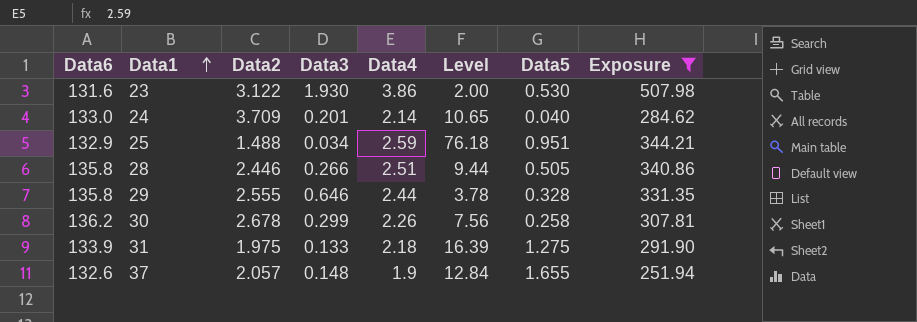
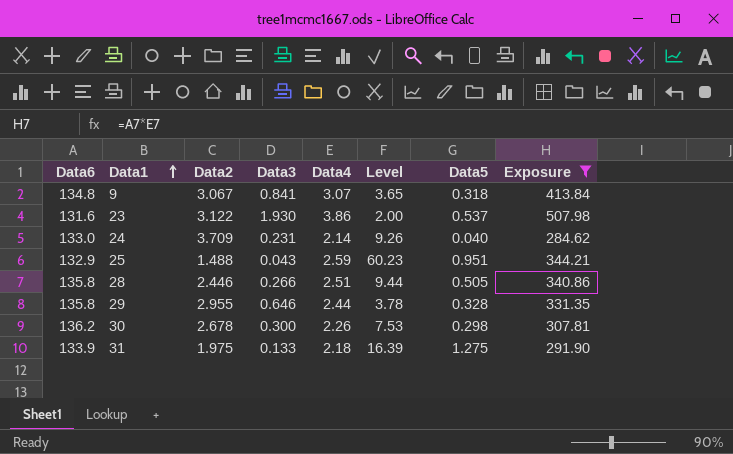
row 37: 132.6 | 2.057 | 0.148 | 1.9 | 12.84 | 1.655 | 251.94 -> none
row 9: none -> 134.8 | 3.067 | 0.841 | 3.07 | 3.65 | 0.318 | 413.84
23 | Data5: 0.530 -> 0.537
24 | Data3: 0.201 -> 0.231
24 | Level: 10.65 -> 9.26
25 | Data3: 0.034 -> 0.043
25 | Level: 76.18 -> 60.23
29 | Data2: 2.555 -> 2.955
30 | Data3: 0.299 -> 0.300
30 | Level: 7.56 -> 7.53
30 | Data5: 0.258 -> 0.298

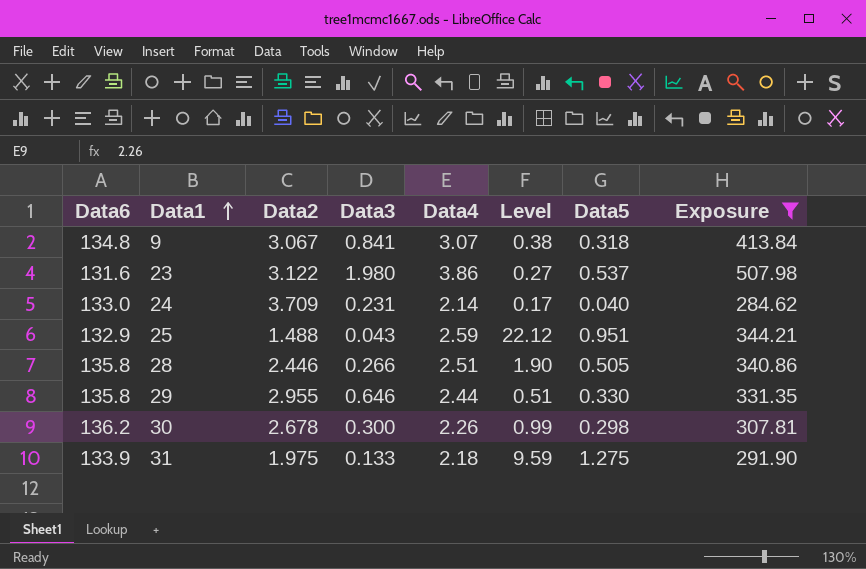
column Level | formula: [Data4] / [Data3] -> [Data5] / [Data3]
23 | Data3: 1.930 -> 1.980
29 | Data5: 0.328 -> 0.330

